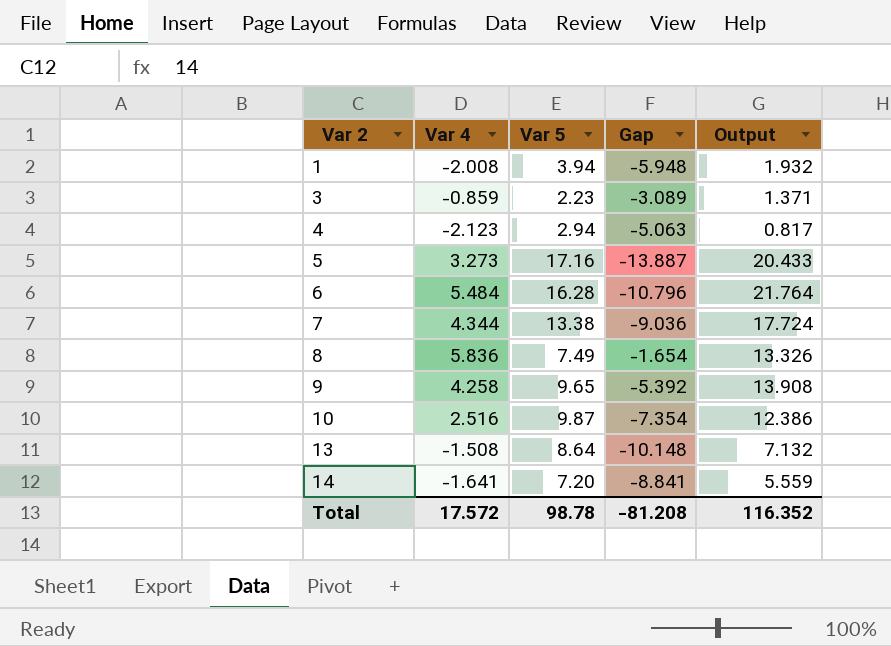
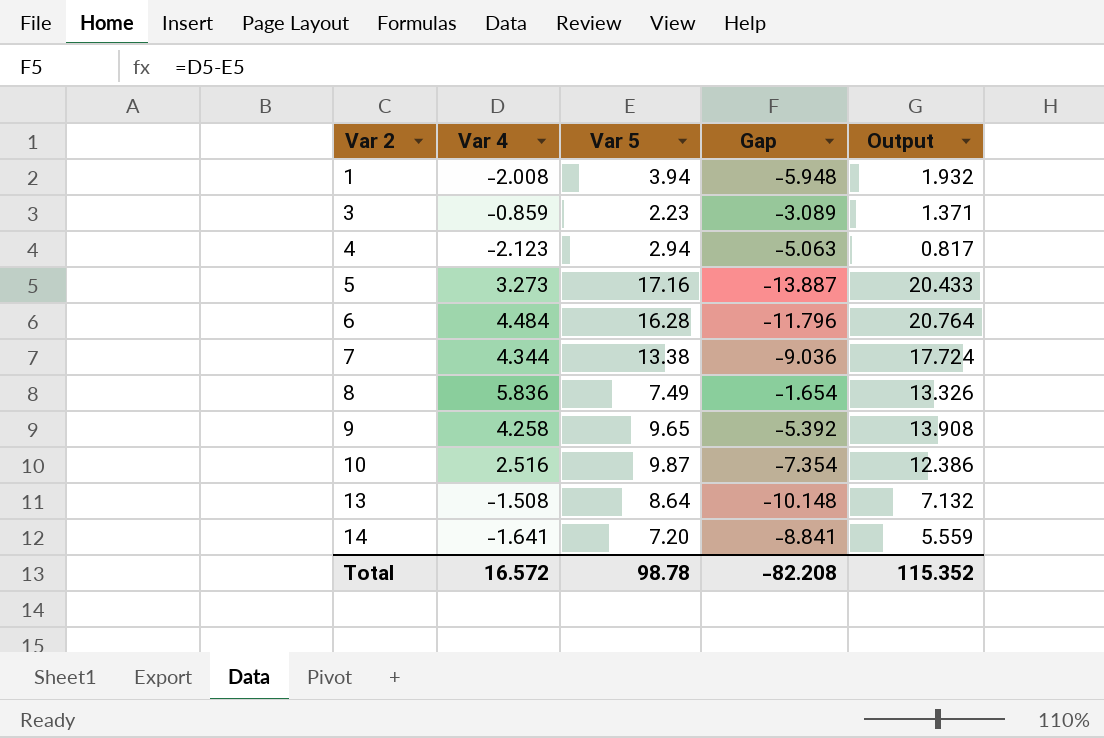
6 | Var 4: 5.484 -> 4.484
6 | Gap: -10.796 -> -11.796
6 | Output: 21.764 -> 20.764
Total | Var 4: 17.572 -> 16.572
Total | Gap: -81.208 -> -82.208
Total | Output: 116.352 -> 115.352

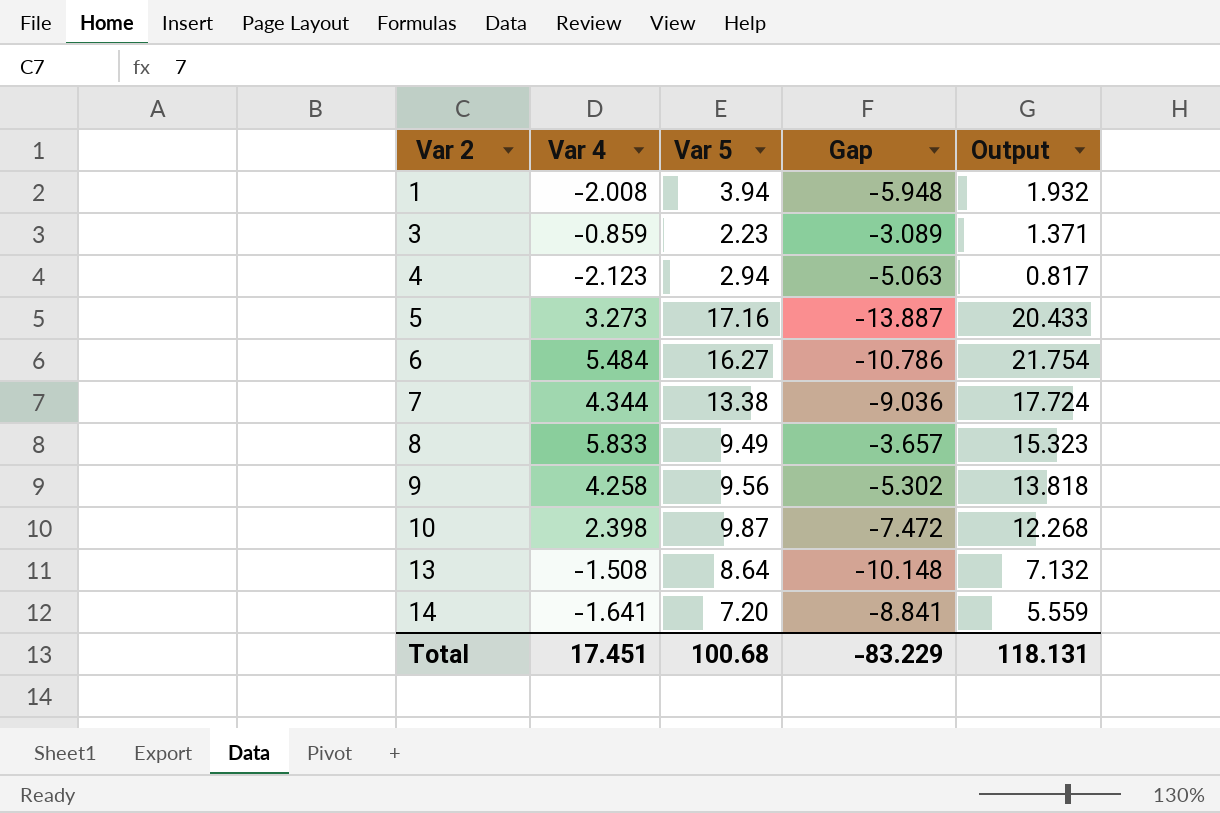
6 | Var 4: 4.484 -> 5.484
6 | Var 5: 16.28 -> 16.27
6 | Gap: -11.796 -> -10.786
6 | Output: 20.764 -> 21.754
8 | Var 4: 5.836 -> 5.833
8 | Var 5: 7.49 -> 9.49
8 | Gap: -1.654 -> -3.657
8 | Output: 13.326 -> 15.323
9 | Var 5: 9.65 -> 9.56
9 | Gap: -5.392 -> -5.302
9 | Output: 13.908 -> 13.818
10 | Var 4: 2.516 -> 2.398
10 | Gap: -7.354 -> -7.472
10 | Output: 12.386 -> 12.268
Total | Var 4: 16.572 -> 17.451
Total | Var 5: 98.78 -> 100.68
Total | Gap: -82.208 -> -83.229
Total | Output: 115.352 -> 118.131

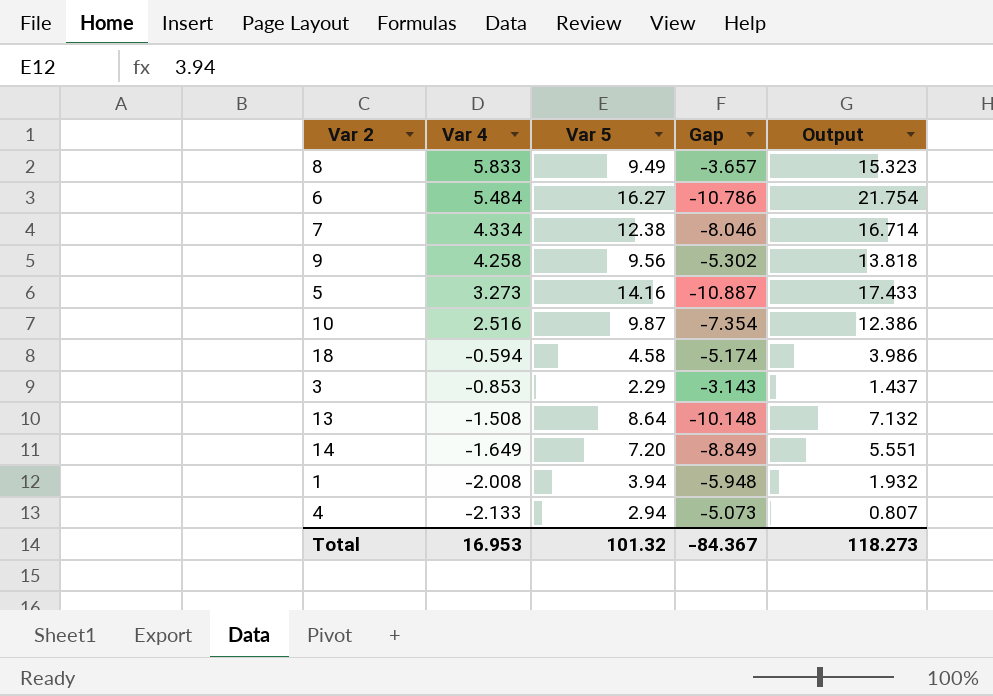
row order: Var 2 ascending -> Var 4 descending
7 | Var 4: 4.344 -> 4.334
7 | Var 5: 13.38 -> 12.38
7 | Gap: -9.036 -> -8.046
7 | Output: 17.724 -> 16.714
5 | Var 5: 17.16 -> 14.16
5 | Gap: -13.887 -> -10.887
5 | Output: 20.433 -> 17.433
10 | Var 4: 2.398 -> 2.516
10 | Gap: -7.472 -> -7.354
10 | Output: 12.268 -> 12.386
row 18: none -> -0.594 | 4.58 | -5.174 | 3.986
3 | Var 4: -0.859 -> -0.853
3 | Var 5: 2.23 -> 2.29
3 | Gap: -3.089 -> -3.143
3 | Output: 1.371 -> 1.437
14 | Var 4: -1.641 -> -1.649
14 | Gap: -8.841 -> -8.849
14 | Output: 5.559 -> 5.551
4 | Var 4: -2.123 -> -2.133
4 | Gap: -5.063 -> -5.073
4 | Output: 0.817 -> 0.807
Total | Var 4: 17.451 -> 16.953
Total | Var 5: 100.68 -> 101.32
Total | Gap: -83.229 -> -84.367
Total | Output: 118.131 -> 118.273

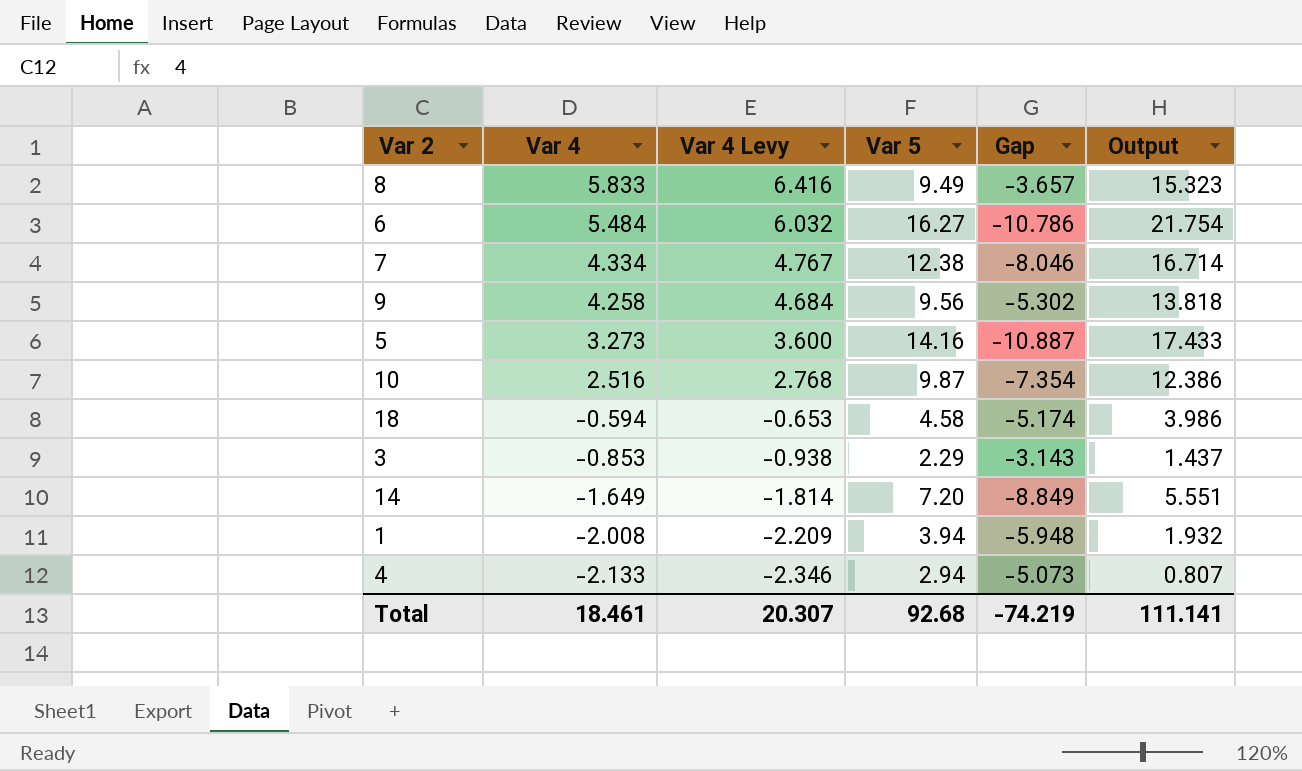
column Var 4 Levy | formula: none -> [Var 4] * 1.1
row 13: -1.508 | 8.64 | -10.148 | 7.132 -> none
Total | Var 4: 16.953 -> 18.461
Total | Var 5: 101.32 -> 92.68
Total | Gap: -84.367 -> -74.219
Total | Output: 118.273 -> 111.141

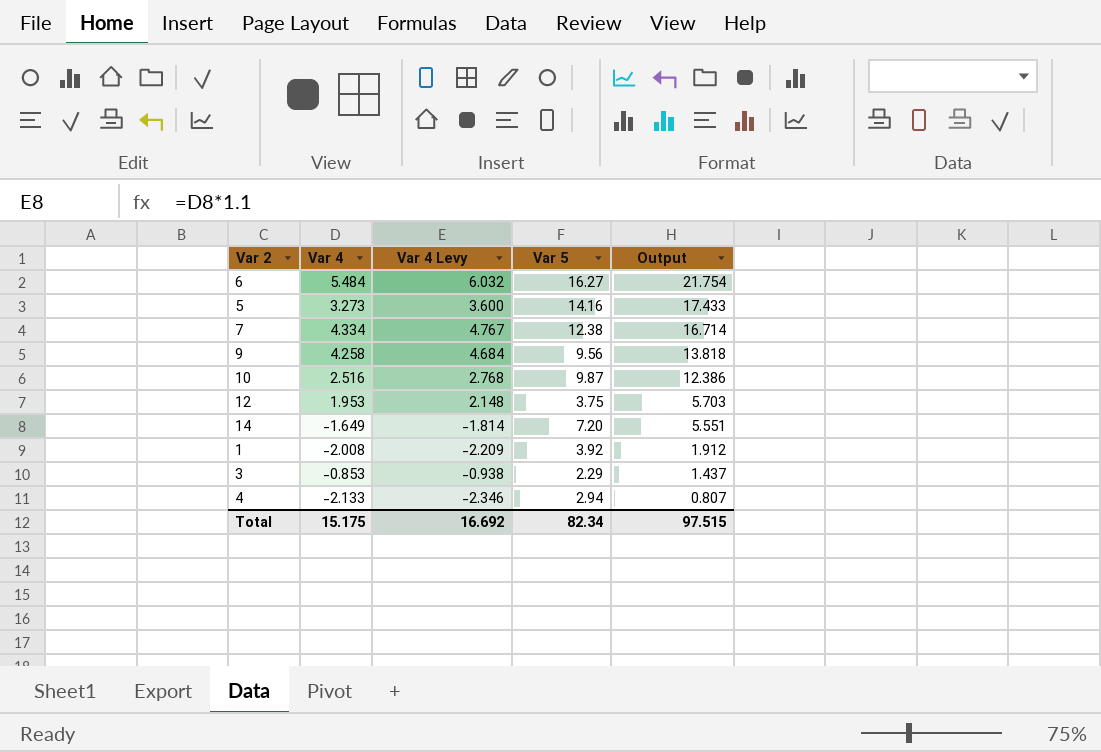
row order: Var 4 descending -> Output descending
column Gap | formula: [Var 4] - [Var 5] -> none
row 8: 5.833 | 6.416 | 9.49 | -3.657 | 15.323 -> none
row 18: -0.594 | -0.653 | 4.58 | -5.174 | 3.986 -> none
row 12: none -> 1.953 | 2.148 | 3.75 | 5.703
1 | Var 5: 3.94 -> 3.92
1 | Output: 1.932 -> 1.912
Total | Var 4: 18.461 -> 15.175
Total | Var 4 Levy: 20.307 -> 16.692
Total | Var 5: 92.68 -> 82.34
Total | Output: 111.141 -> 97.515

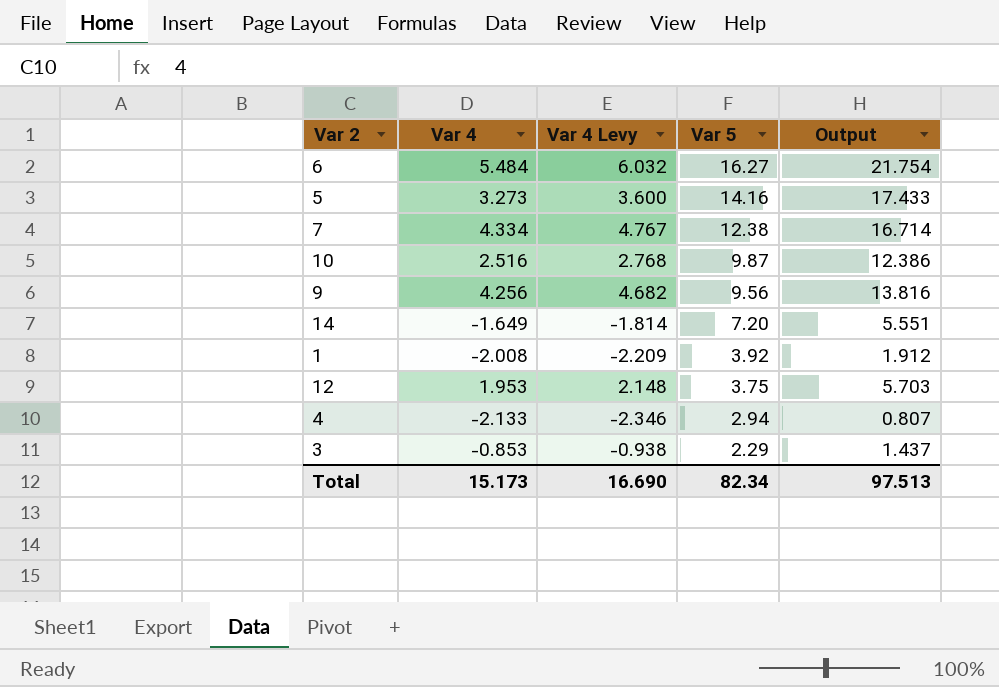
row order: Output descending -> Var 5 descending
9 | Var 4: 4.258 -> 4.256
9 | Var 4 Levy: 4.684 -> 4.682
9 | Output: 13.818 -> 13.816
Total | Var 4: 15.175 -> 15.173
Total | Var 4 Levy: 16.692 -> 16.690
Total | Output: 97.515 -> 97.513

